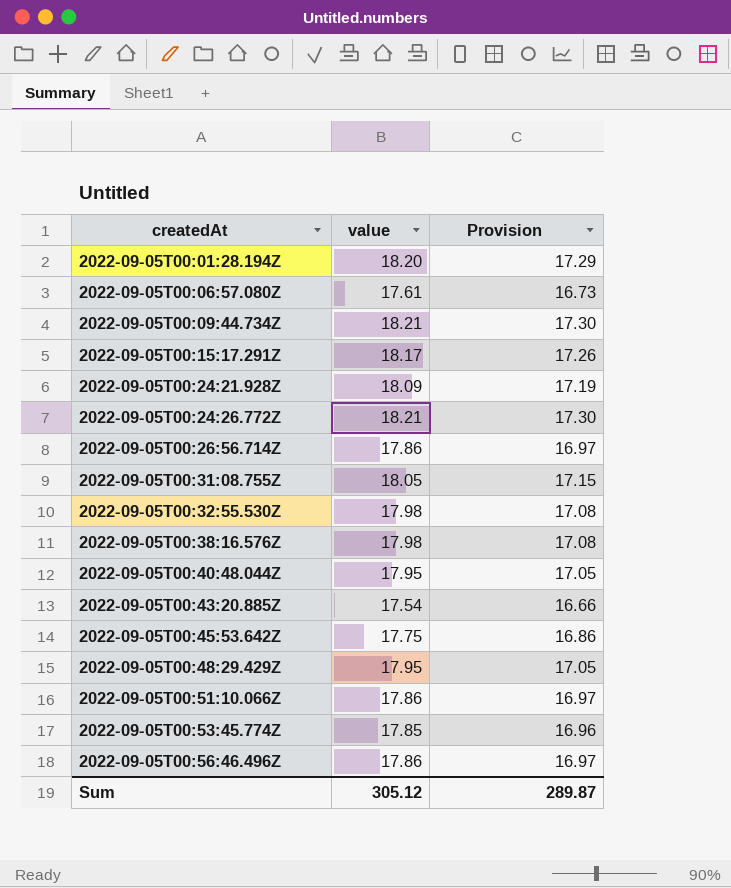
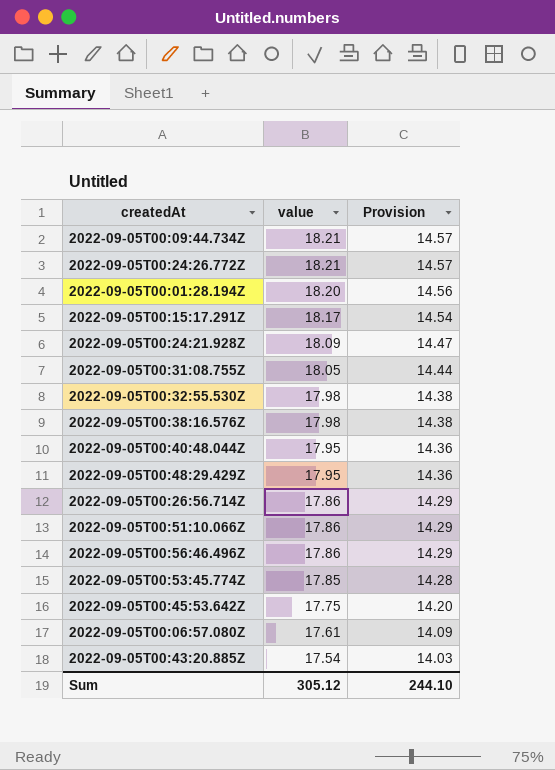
row order: createdAt ascending -> value descending
column Provision | formula: [value] * 0.95 -> [value] * 0.8
Sum | Provision: 289.87 -> 244.10

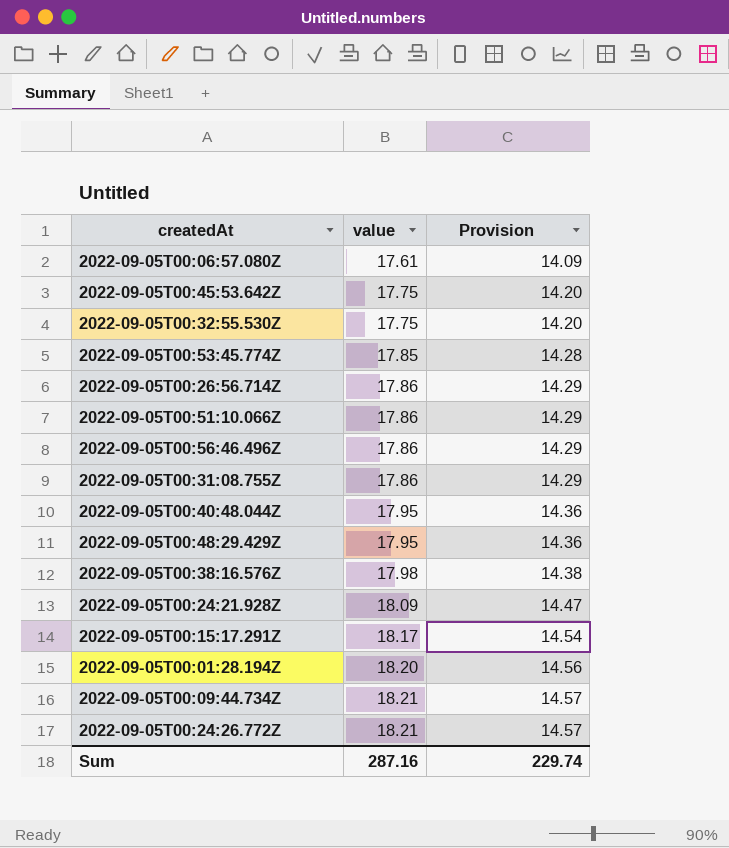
row order: value descending -> value ascending
row 2022-09-05T00:43:20.885Z: 17.54 | 14.03 -> none
2022-09-05T00:32:55.530Z | value: 17.98 -> 17.75
2022-09-05T00:32:55.530Z | Provision: 14.38 -> 14.20
2022-09-05T00:31:08.755Z | value: 18.05 -> 17.86
2022-09-05T00:31:08.755Z | Provision: 14.44 -> 14.29
Sum | value: 305.12 -> 287.16
Sum | Provision: 244.10 -> 229.74

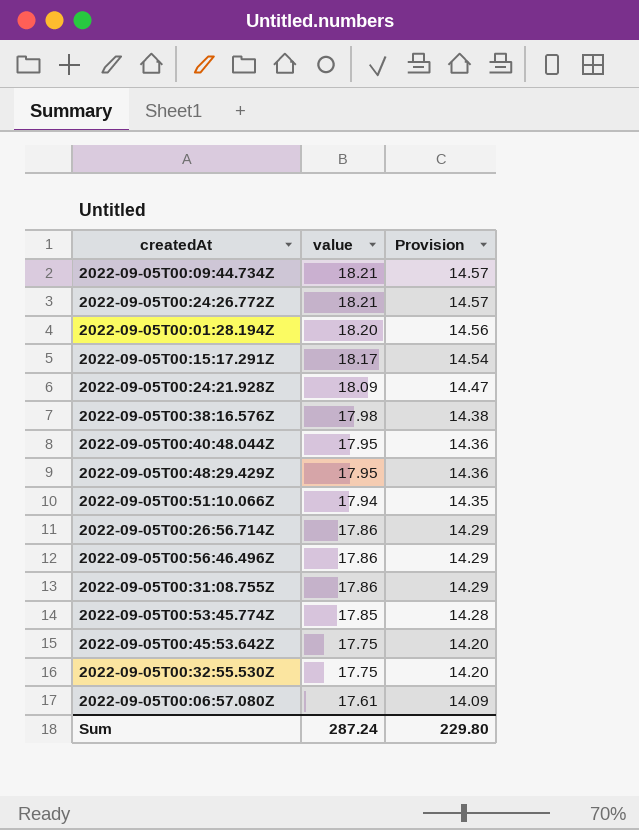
row order: value ascending -> value descending
2022-09-05T00:51:10.066Z | value: 17.86 -> 17.94
2022-09-05T00:51:10.066Z | Provision: 14.29 -> 14.35
Sum | value: 287.16 -> 287.24
Sum | Provision: 229.74 -> 229.80

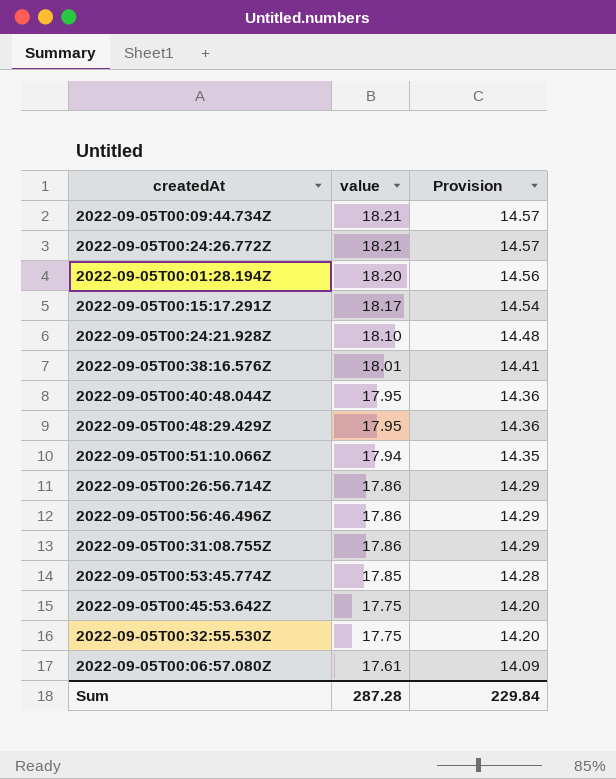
2022-09-05T00:24:21.928Z | value: 18.09 -> 18.10
2022-09-05T00:24:21.928Z | Provision: 14.47 -> 14.48
2022-09-05T00:38:16.576Z | value: 17.98 -> 18.01
2022-09-05T00:38:16.576Z | Provision: 14.38 -> 14.41
Sum | value: 287.24 -> 287.28
Sum | Provision: 229.80 -> 229.84

